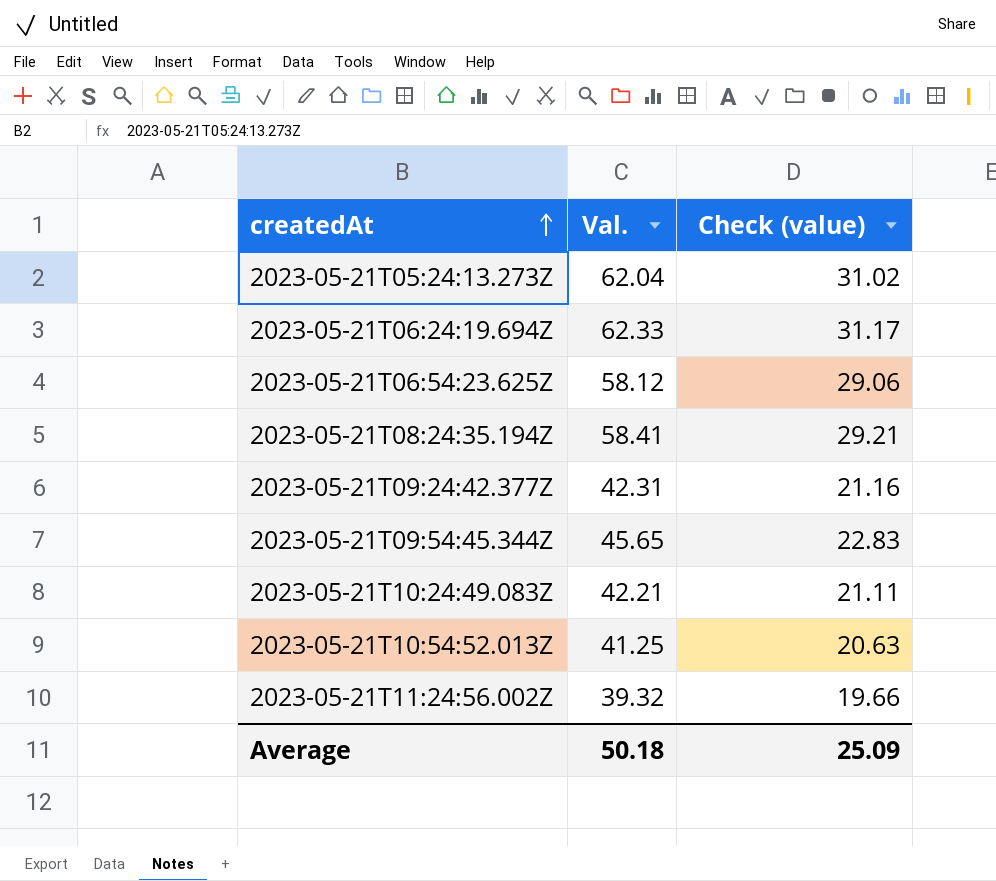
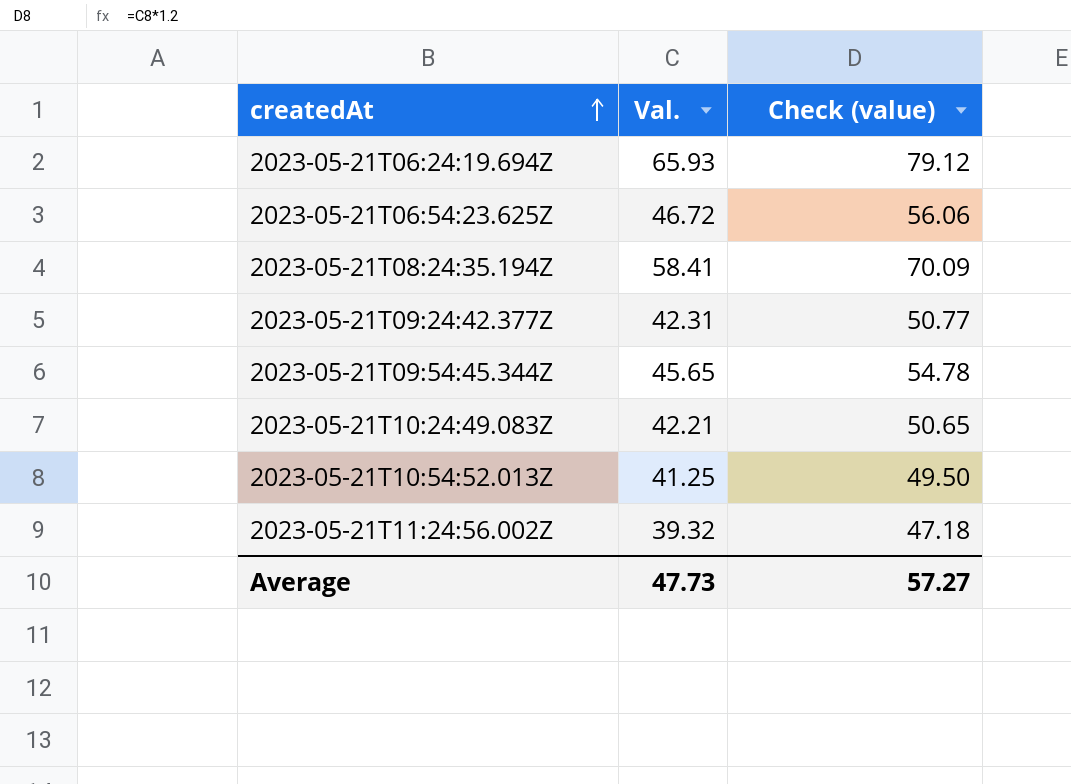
column Check (value) | formula: [Val.] * 0.5 -> [Val.] * 1.2
row 2023-05-21T05:24:13.273Z: 62.04 | 31.02 -> none
2023-05-21T06:24:19.694Z | Val.: 62.33 -> 65.93
2023-05-21T06:54:23.625Z | Val.: 58.12 -> 46.72
Average | Val.: 50.18 -> 47.73
Average | Check (value): 25.09 -> 57.27

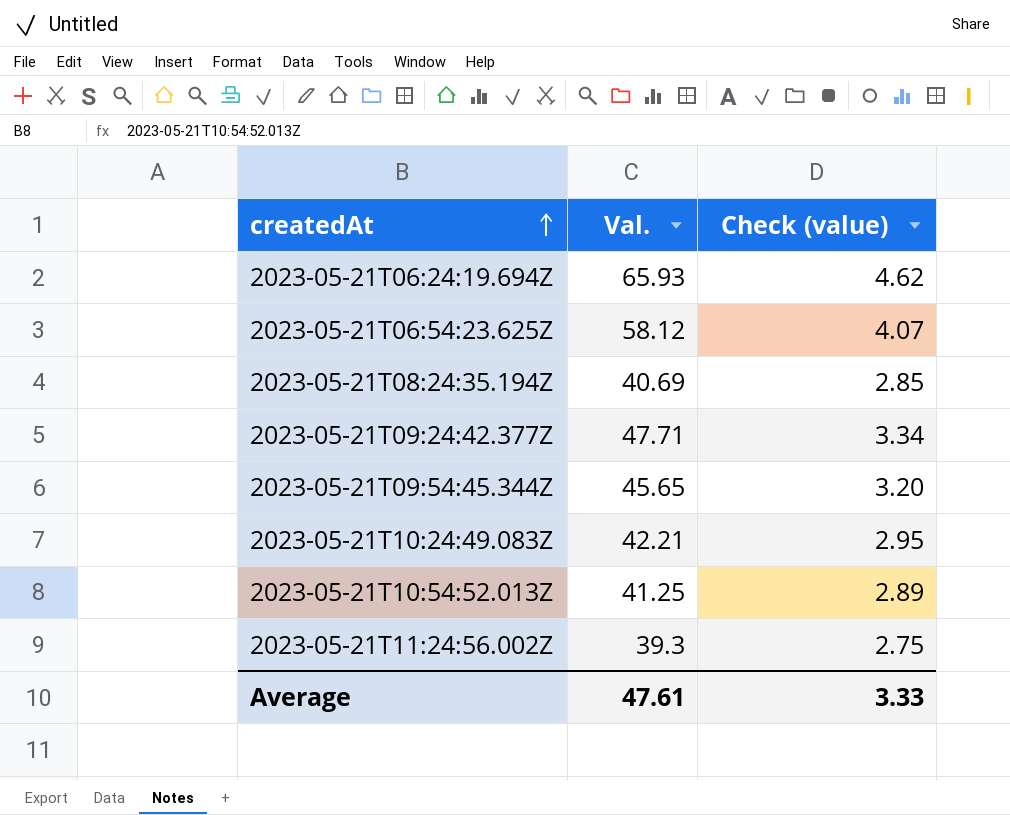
column Check (value) | formula: [Val.] * 1.2 -> [Val.] * 0.07
2023-05-21T06:54:23.625Z | Val.: 46.72 -> 58.12
2023-05-21T08:24:35.194Z | Val.: 58.41 -> 40.69
2023-05-21T09:24:42.377Z | Val.: 42.31 -> 47.71
2023-05-21T11:24:56.002Z | Val.: 39.32 -> 39.3
Average | Val.: 47.73 -> 47.61
Average | Check (value): 57.27 -> 3.33

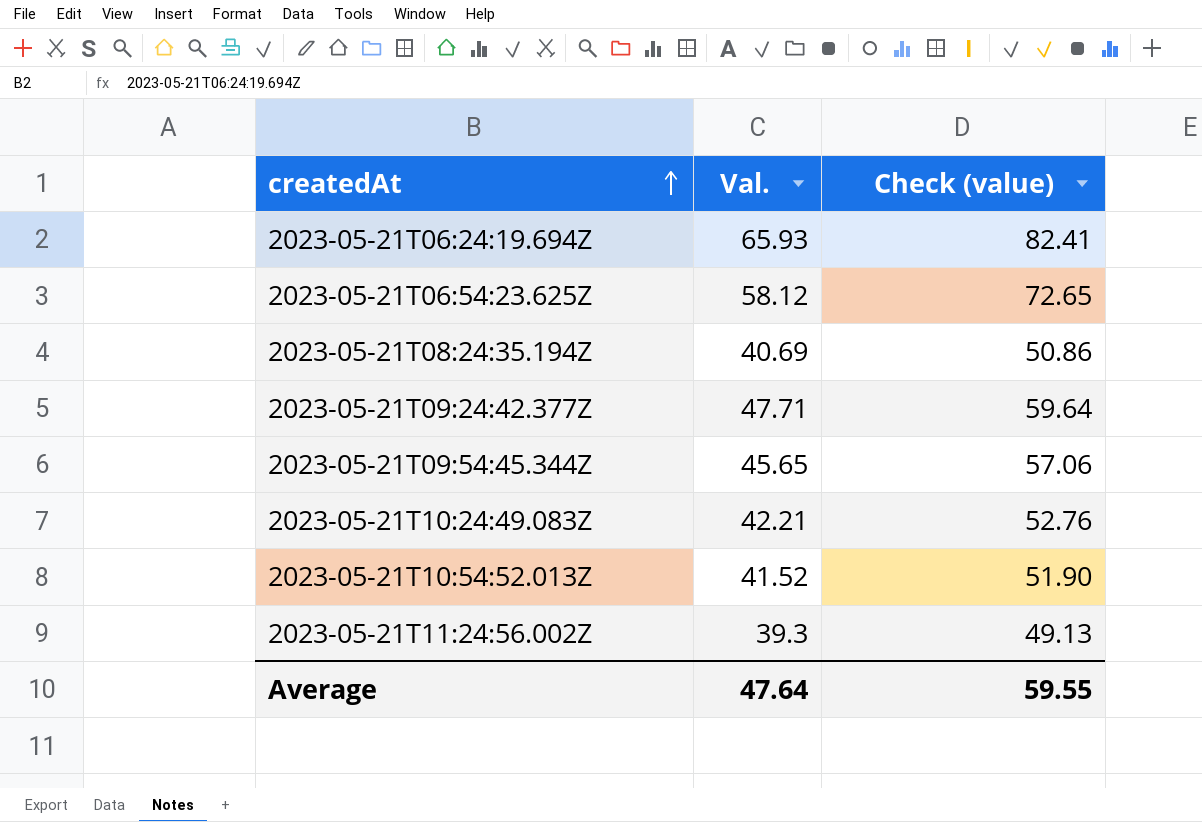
column Check (value) | formula: [Val.] * 0.07 -> [Val.] * 1.25
2023-05-21T10:54:52.013Z | Val.: 41.25 -> 41.52
Average | Val.: 47.61 -> 47.64
Average | Check (value): 3.33 -> 59.55

